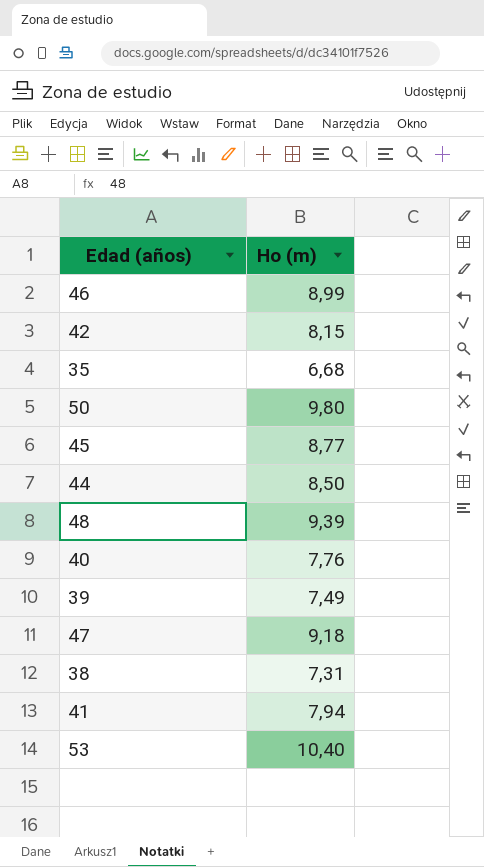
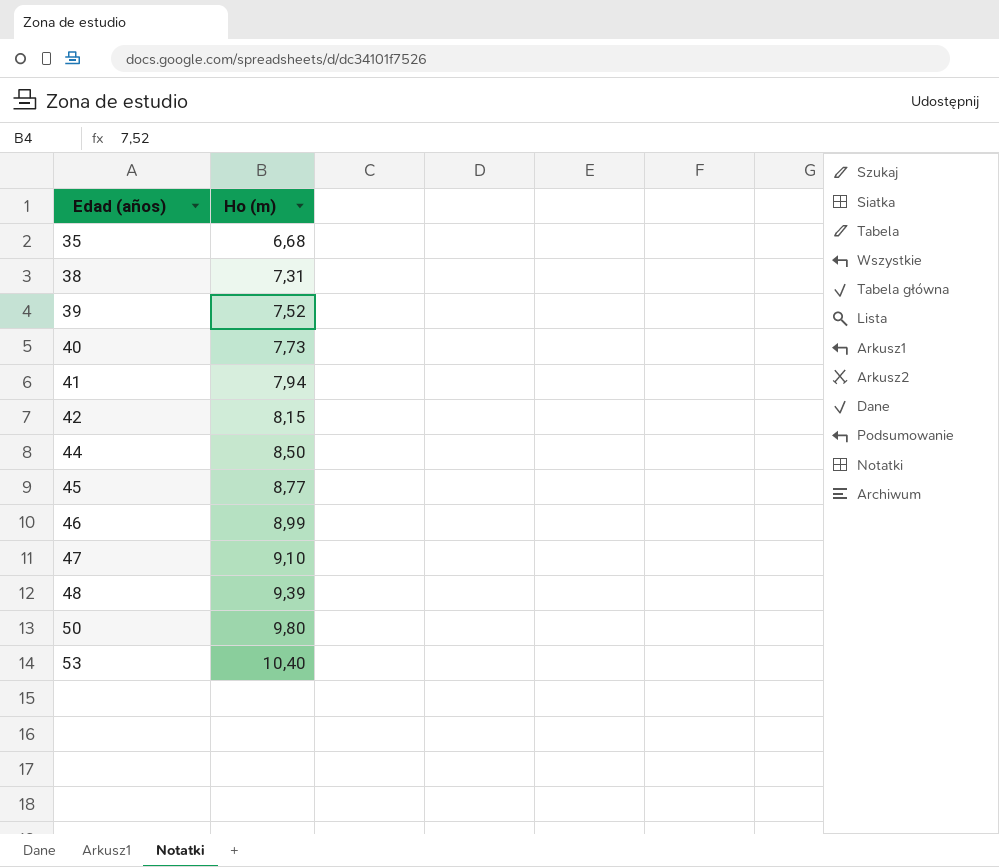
row order: none -> Edad (años) ascending
39 | Ho (m): 7,49 -> 7,52
40 | Ho (m): 7,76 -> 7,73
47 | Ho (m): 9,18 -> 9,10

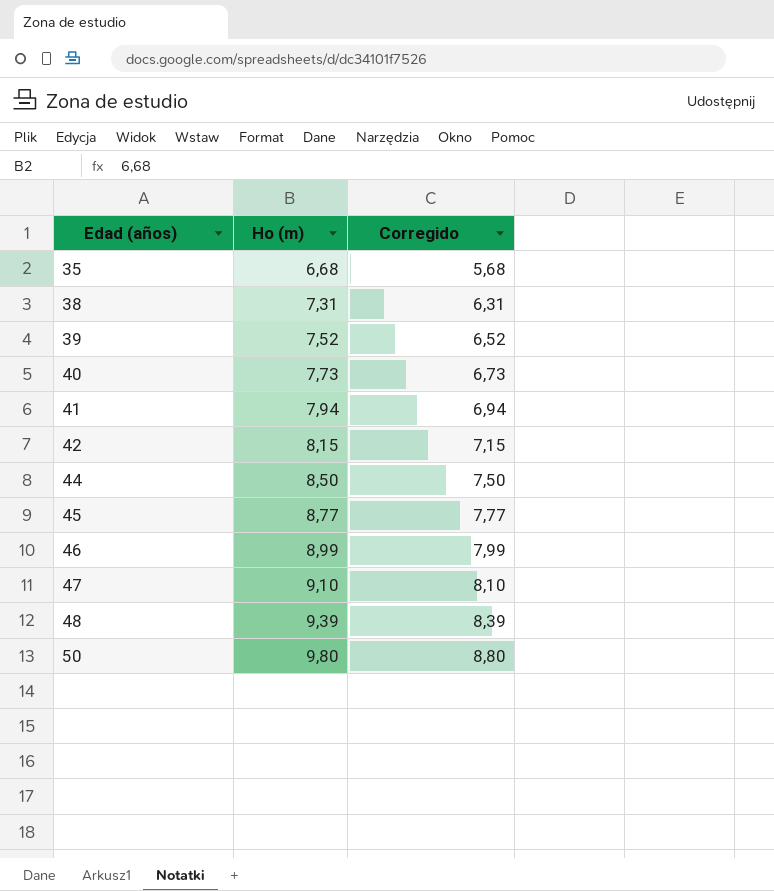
column Corregido | formula: none -> [Ho (m)] - 1
row 53: 10,40 -> none

